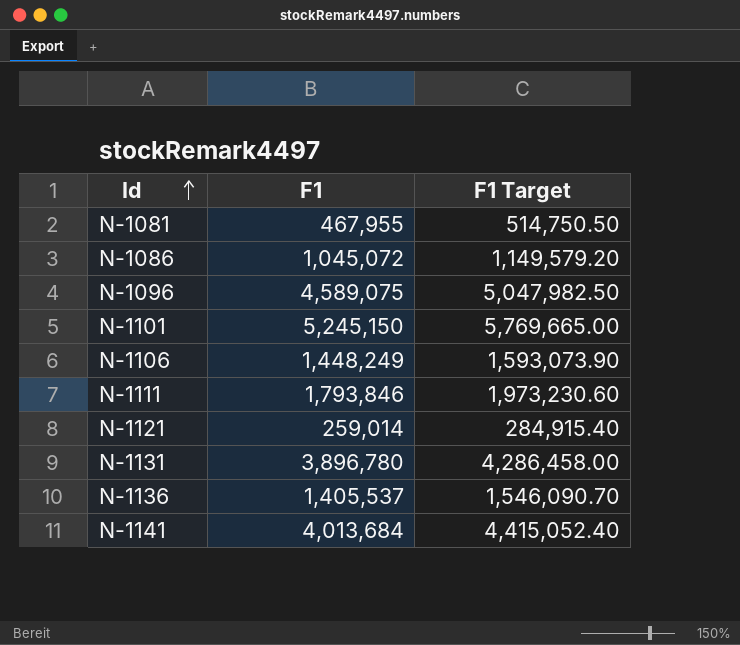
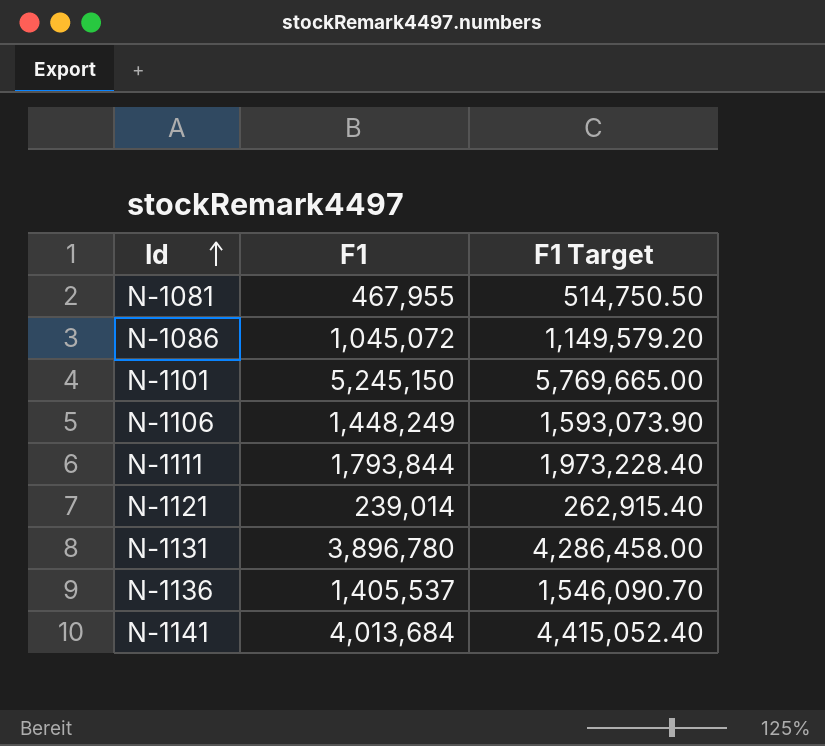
row N-1096: 4,589,075 | 5,047,982.50 -> none
N-1111 | F1: 1,793,846 -> 1,793,844
N-1111 | F1 Target: 1,973,230.60 -> 1,973,228.40
N-1121 | F1: 259,014 -> 239,014
N-1121 | F1 Target: 284,915.40 -> 262,915.40

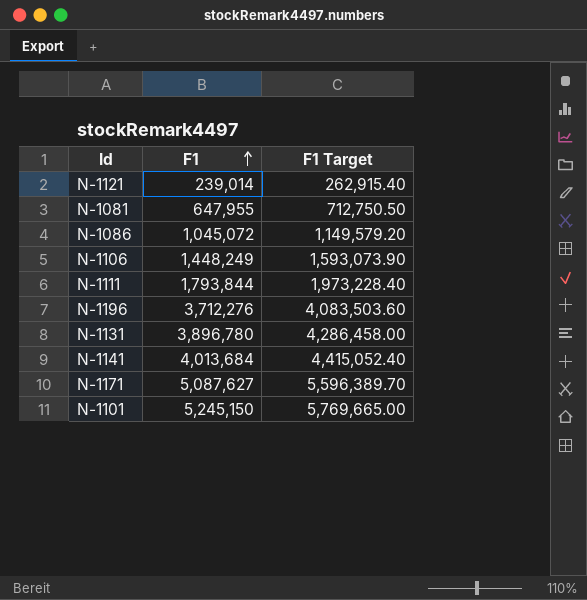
row order: Id ascending -> F1 ascending
row N-1136: 1,405,537 | 1,546,090.70 -> none
N-1081 | F1: 467,955 -> 647,955
N-1081 | F1 Target: 514,750.50 -> 712,750.50
row N-1196: none -> 3,712,276 | 4,083,503.60
row N-1171: none -> 5,087,627 | 5,596,389.70

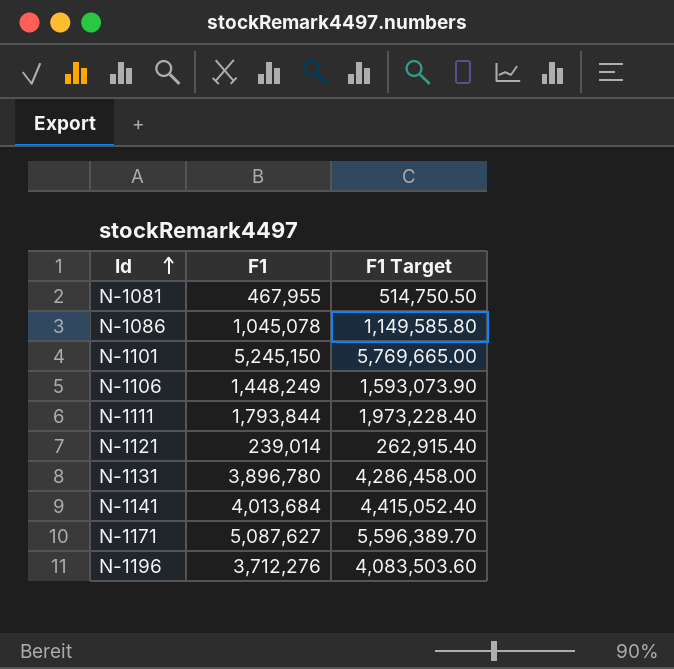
row order: F1 ascending -> Id ascending
N-1081 | F1: 647,955 -> 467,955
N-1081 | F1 Target: 712,750.50 -> 514,750.50
N-1086 | F1: 1,045,072 -> 1,045,078
N-1086 | F1 Target: 1,149,579.20 -> 1,149,585.80

